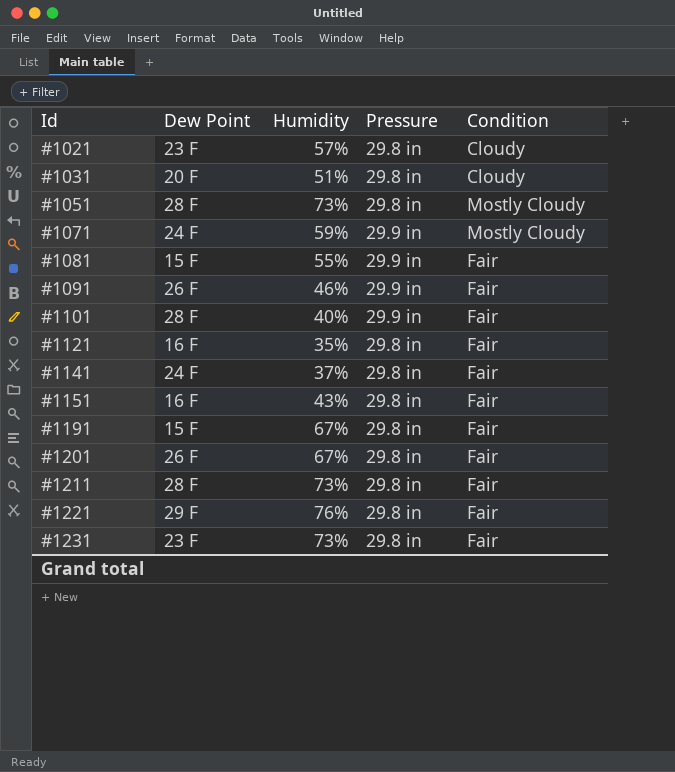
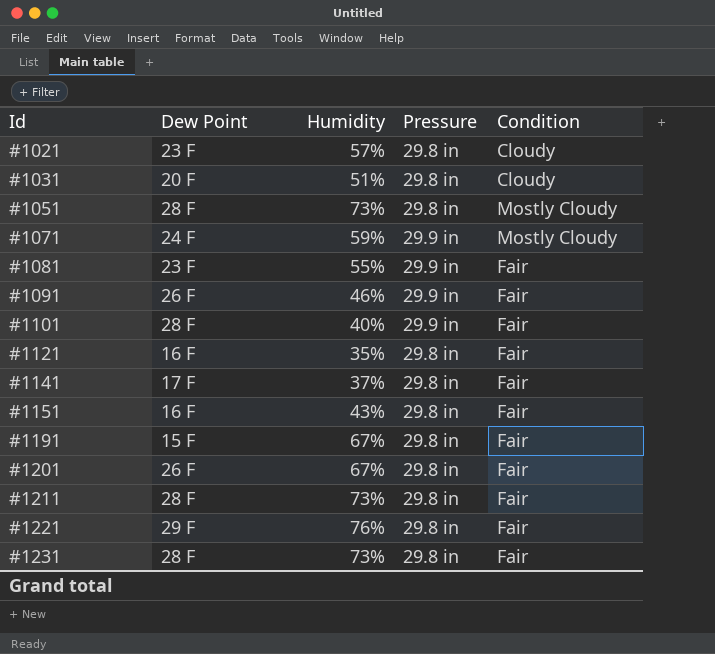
#1081 | Dew Point: 15 F -> 23 F
#1141 | Dew Point: 24 F -> 17 F
#1231 | Dew Point: 23 F -> 28 F

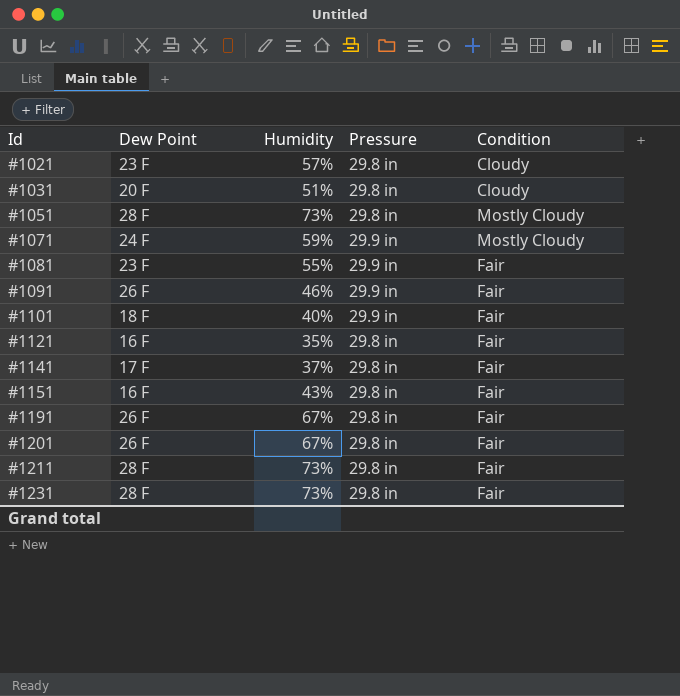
row #1221: 29 F | 76% | 29.8 in | Fair -> none
#1101 | Dew Point: 28 F -> 18 F
#1191 | Dew Point: 15 F -> 26 F

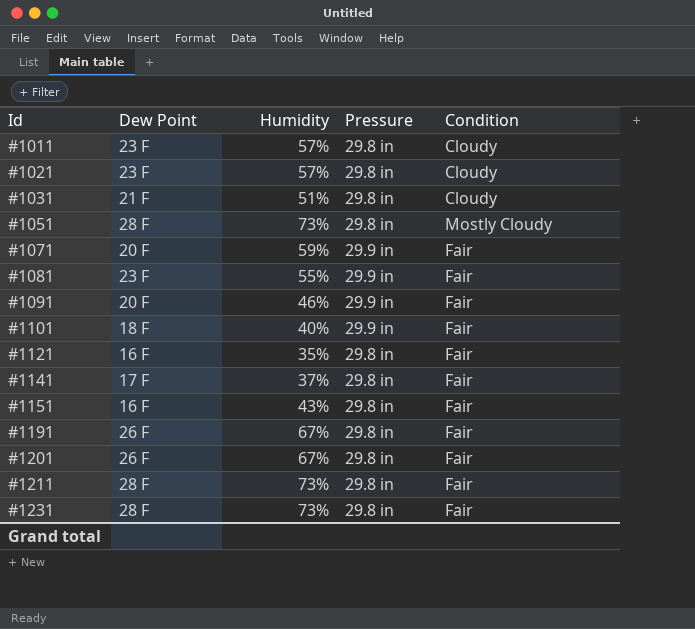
row #1011: none -> 23 F | 57% | 29.8 in | Cloudy
#1031 | Dew Point: 20 F -> 21 F
#1071 | Dew Point: 24 F -> 20 F
#1071 | Condition: Mostly Cloudy -> Fair
#1091 | Dew Point: 26 F -> 20 F

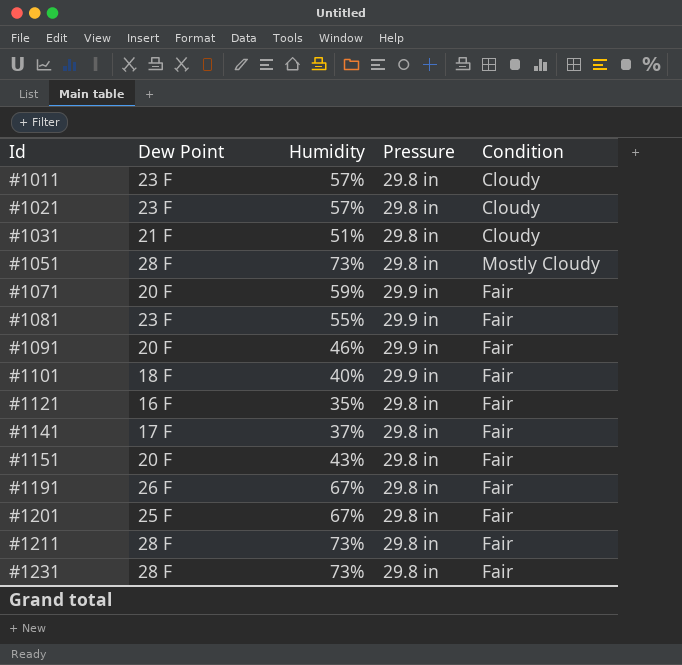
#1151 | Dew Point: 16 F -> 20 F
#1201 | Dew Point: 26 F -> 25 F

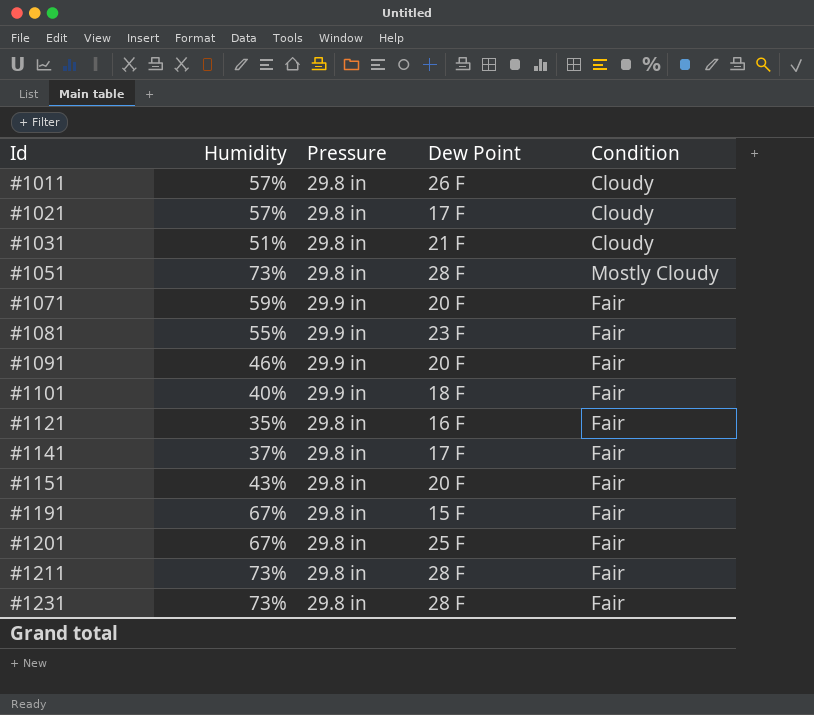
column Dew Point | position: 2 -> 4
#1011 | Dew Point: 23 F -> 26 F
#1021 | Dew Point: 23 F -> 17 F
#1191 | Dew Point: 26 F -> 15 F

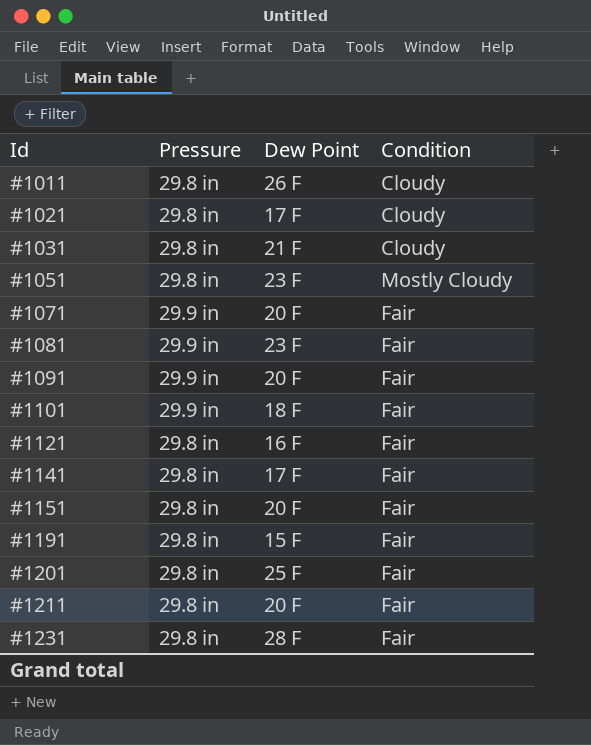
column Humidity | position: 2 -> none
#1051 | Dew Point: 28 F -> 23 F
#1211 | Dew Point: 28 F -> 20 F

